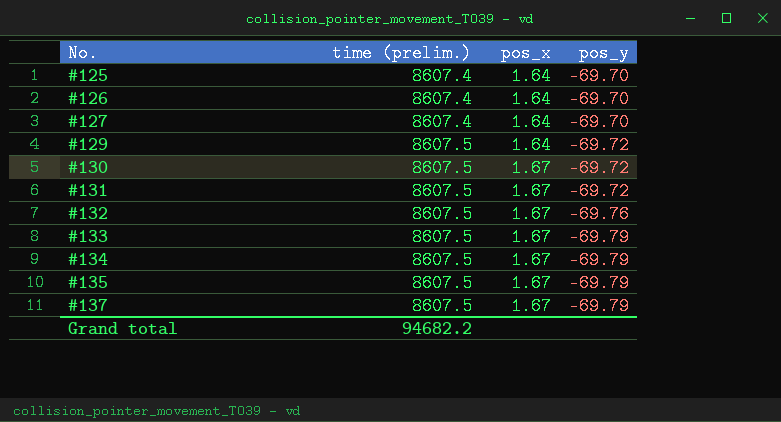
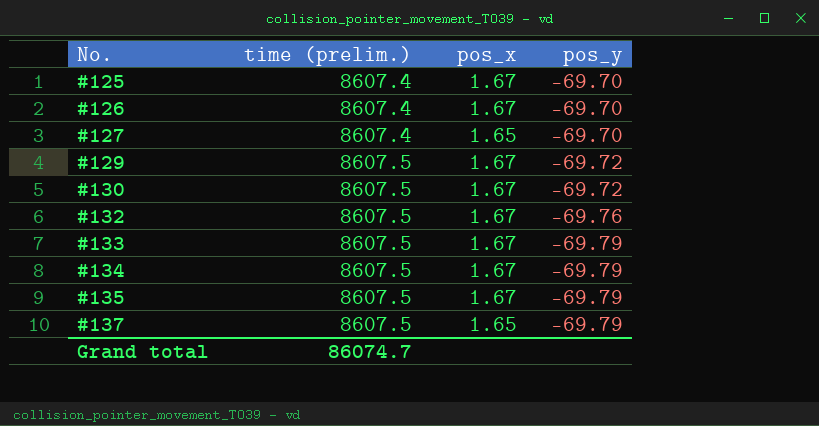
row #131: 8607.5 | 1.67 | -69.72 -> none
#125 | pos_x: 1.64 -> 1.67
#126 | pos_x: 1.64 -> 1.67
#127 | pos_x: 1.64 -> 1.65
#129 | pos_x: 1.64 -> 1.67
#137 | pos_x: 1.67 -> 1.65
Grand total | time (prelim.): 94682.2 -> 86074.7

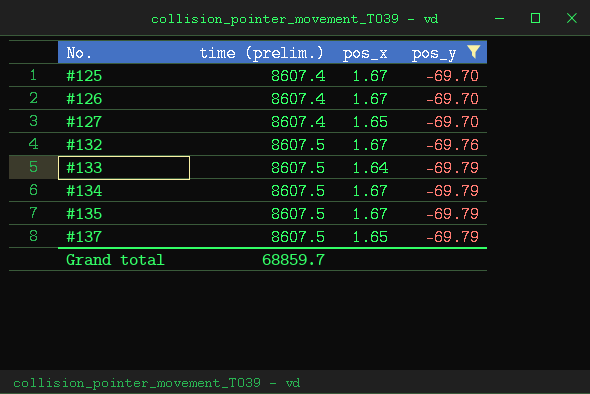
filter: none -> pos_y != -69.72
#133 | pos_x: 1.67 -> 1.64
Grand total | time (prelim.): 86074.7 -> 68859.7

